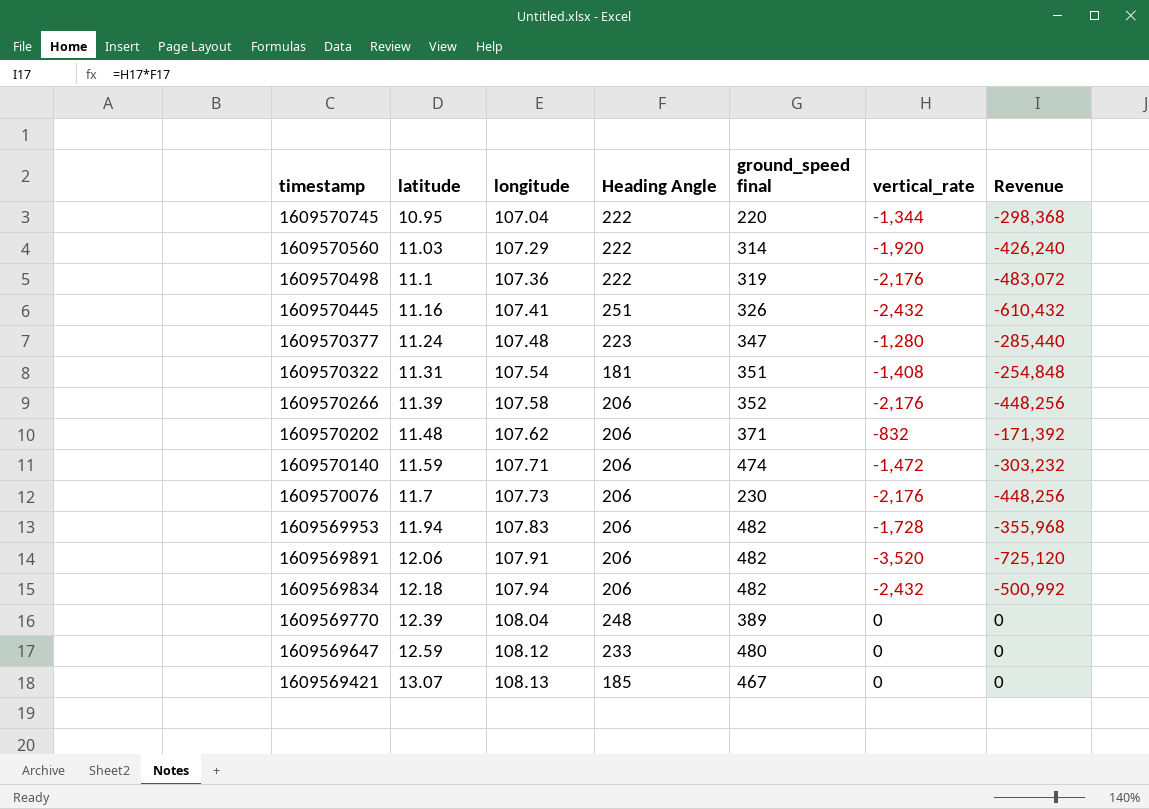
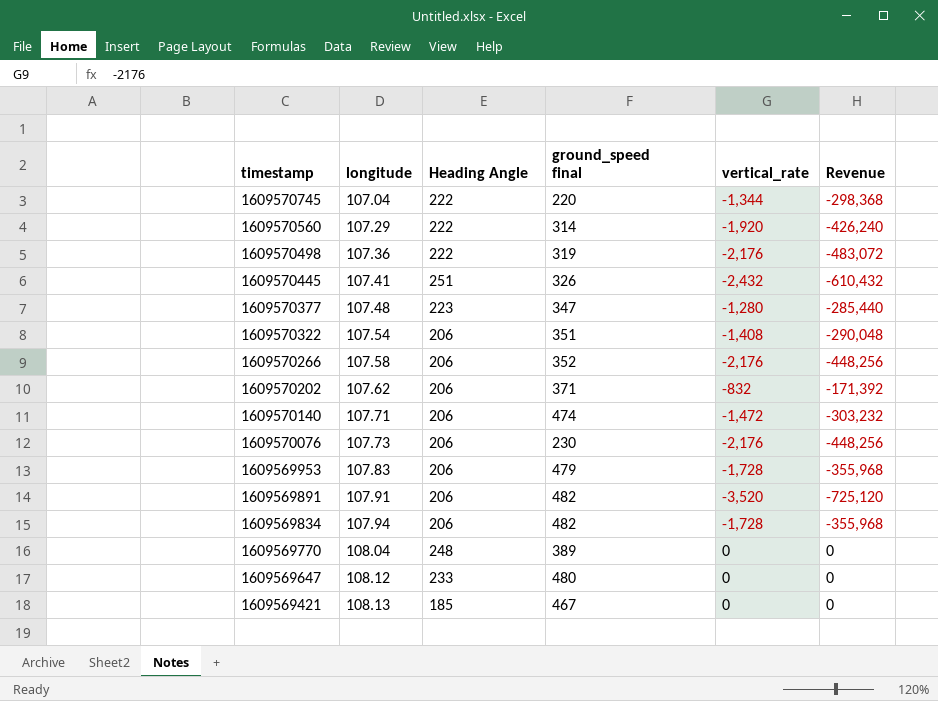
column latitude | position: 2 -> none
1609570322 | Heading Angle: 181 -> 206
1609570322 | Revenue: -254,848 -> -290,048
1609569953 | ground_speed final: 482 -> 479
1609569834 | vertical_rate: -2,432 -> -1,728
1609569834 | Revenue: -500,992 -> -355,968

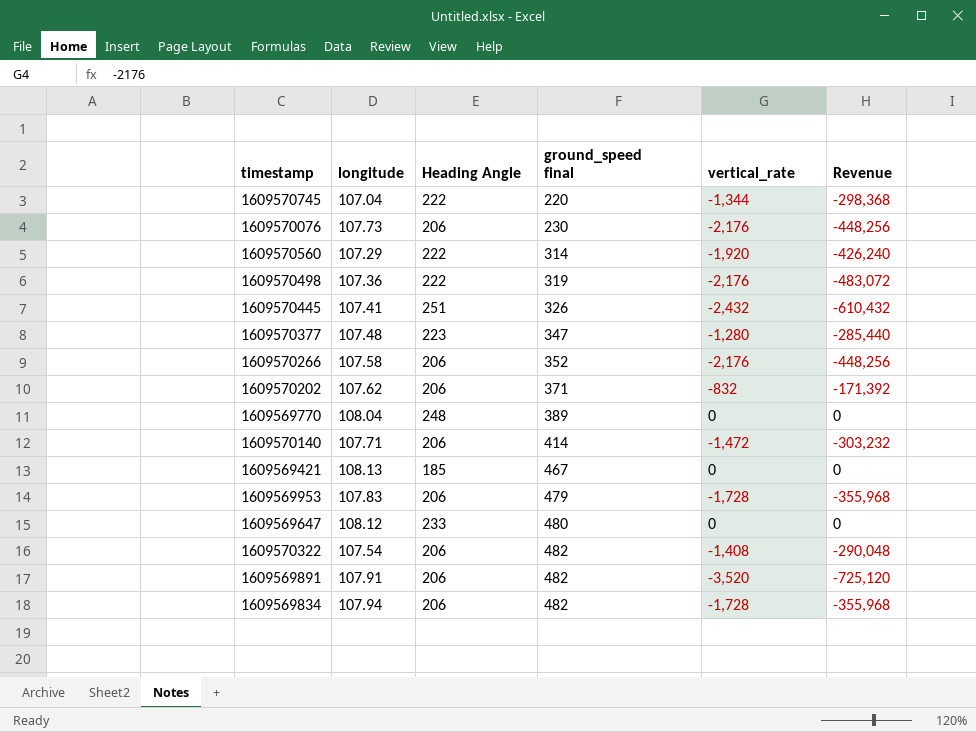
row order: timestamp descending -> ground_speed final ascending
1609570140 | ground_speed final: 474 -> 414
1609570322 | ground_speed final: 351 -> 482

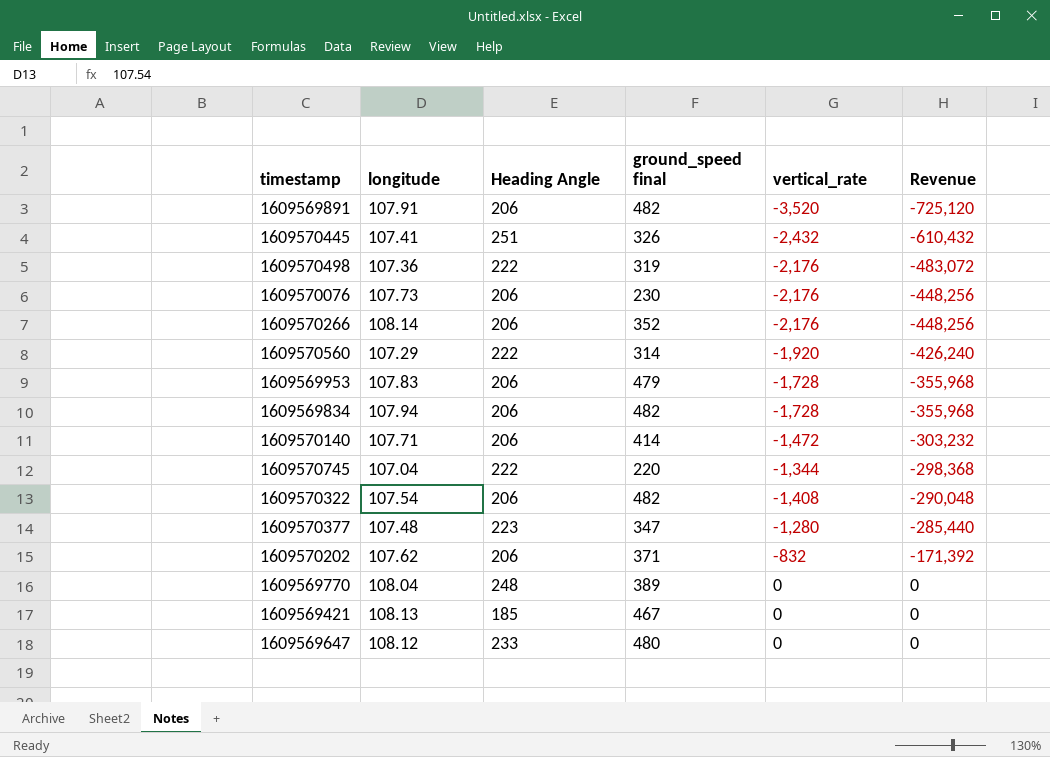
row order: ground_speed final ascending -> Revenue ascending
1609570266 | longitude: 107.58 -> 108.14

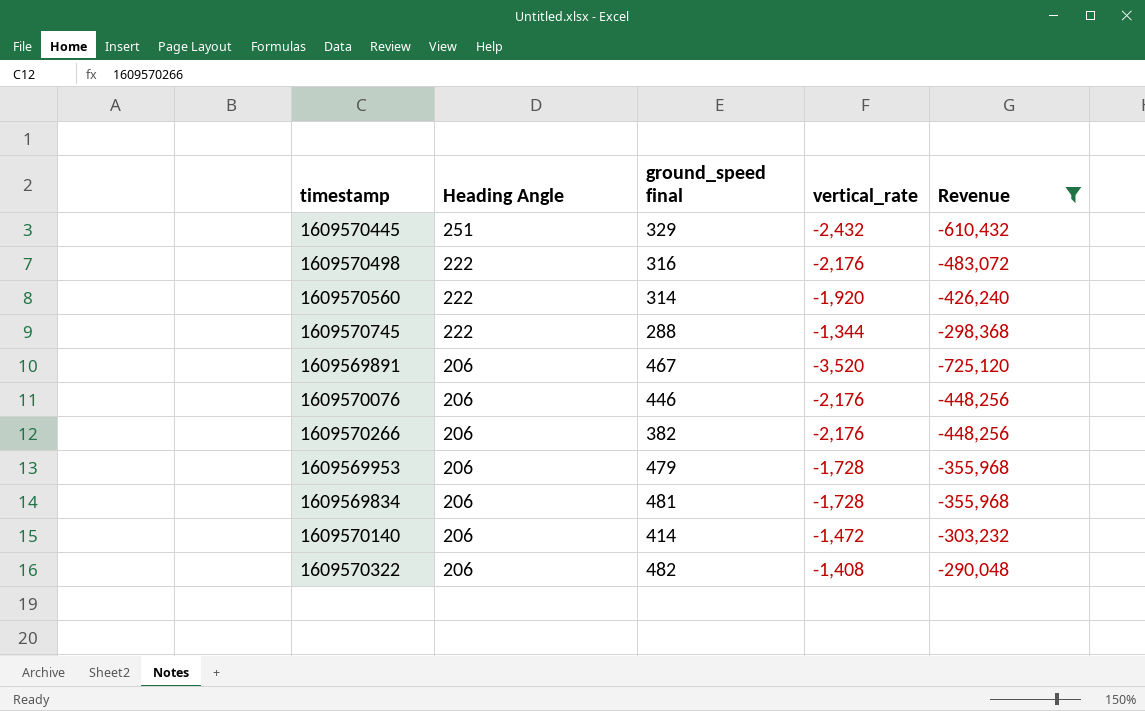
filter: none -> Revenue <= -290,048
row order: Revenue ascending -> Heading Angle descending
column longitude | position: 2 -> none
1609570445 | ground_speed final: 326 -> 329
1609570498 | ground_speed final: 319 -> 316
1609570745 | ground_speed final: 220 -> 288
1609569891 | ground_speed final: 482 -> 467
1609570076 | ground_speed final: 230 -> 446
1609570266 | ground_speed final: 352 -> 382
1609569834 | ground_speed final: 482 -> 481

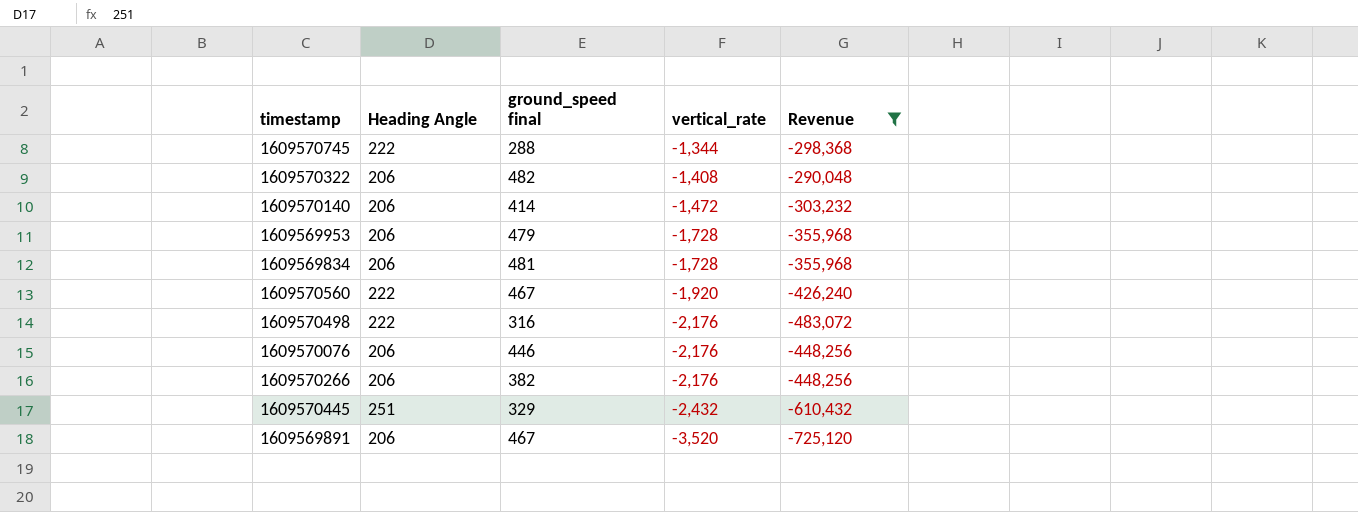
row order: Heading Angle descending -> vertical_rate descending
1609570560 | ground_speed final: 314 -> 467

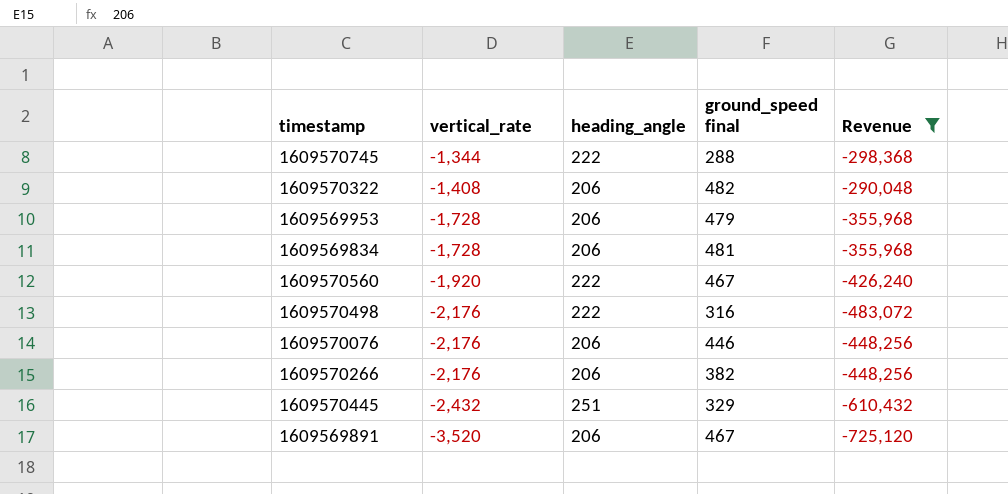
column vertical_rate | position: 4 -> 2
column name: Heading Angle -> heading_angle
row 1609570140: 206 | 414 | -1,472 | -303,232 -> none

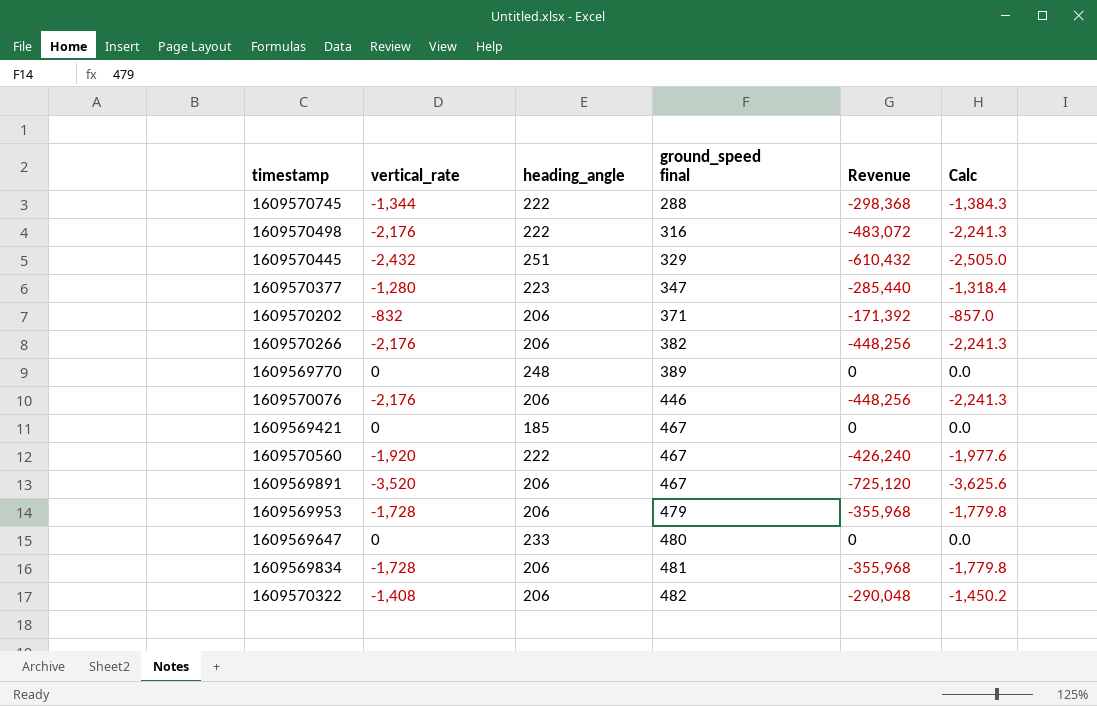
filter: Revenue <= -290,048 -> none
row order: vertical_rate descending -> ground_speed final ascending
column Calc | formula: none -> [vertical_rate] * 1.03

